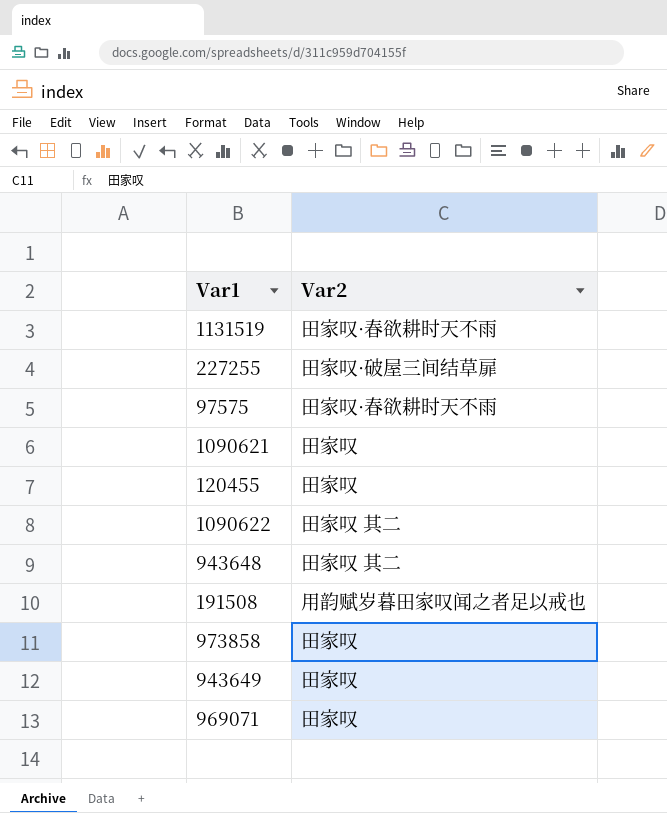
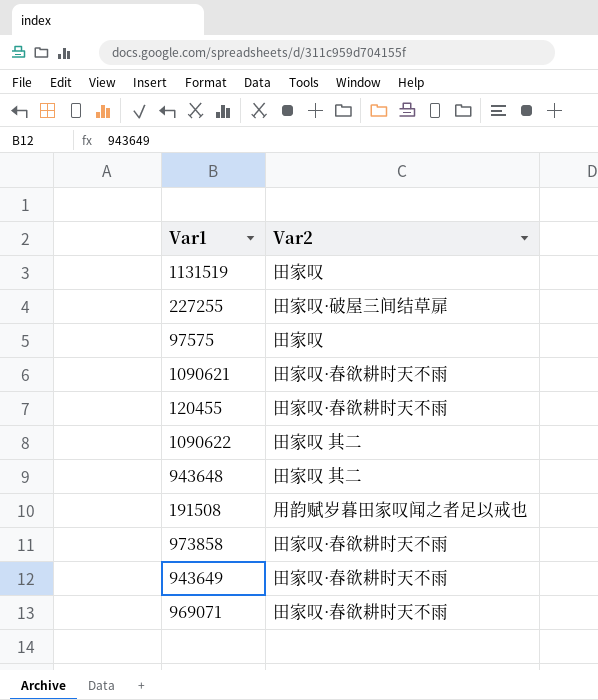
1131519 | Var2: 田家叹·春欲耕时天不雨 -> 田家叹
97575 | Var2: 田家叹·春欲耕时天不雨 -> 田家叹
1090621 | Var2: 田家叹 -> 田家叹·春欲耕时天不雨
120455 | Var2: 田家叹 -> 田家叹·春欲耕时天不雨
973858 | Var2: 田家叹 -> 田家叹·春欲耕时天不雨
943649 | Var2: 田家叹 -> 田家叹·春欲耕时天不雨
969071 | Var2: 田家叹 -> 田家叹·春欲耕时天不雨

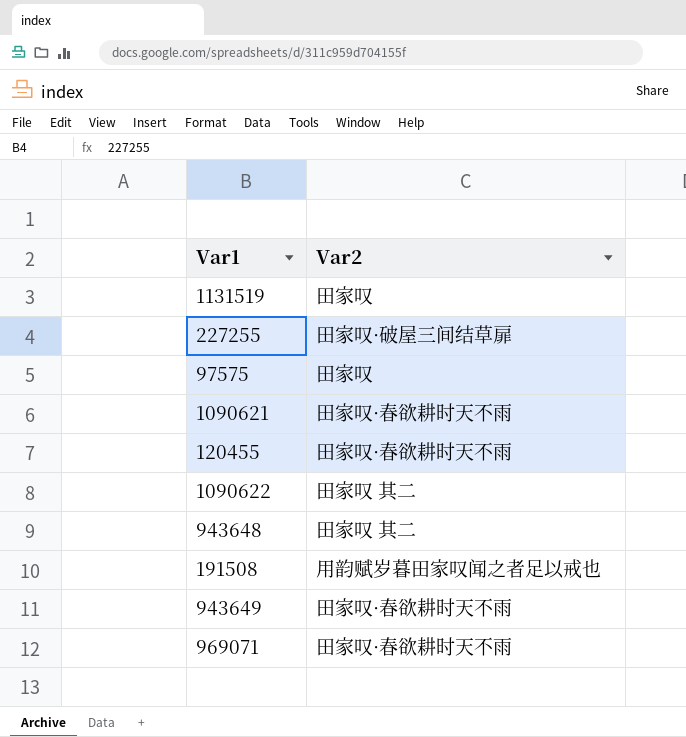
row 973858: 田家叹·春欲耕时天不雨 -> none

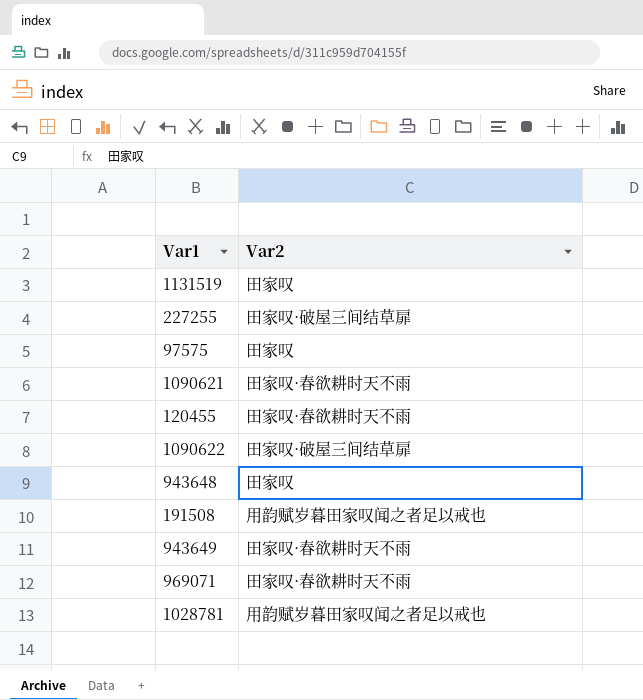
1090622 | Var2: 田家叹 其二 -> 田家叹·破屋三间结草扉
943648 | Var2: 田家叹 其二 -> 田家叹
row 1028781: none -> 用韵赋岁暮田家叹闻之者足以戒也

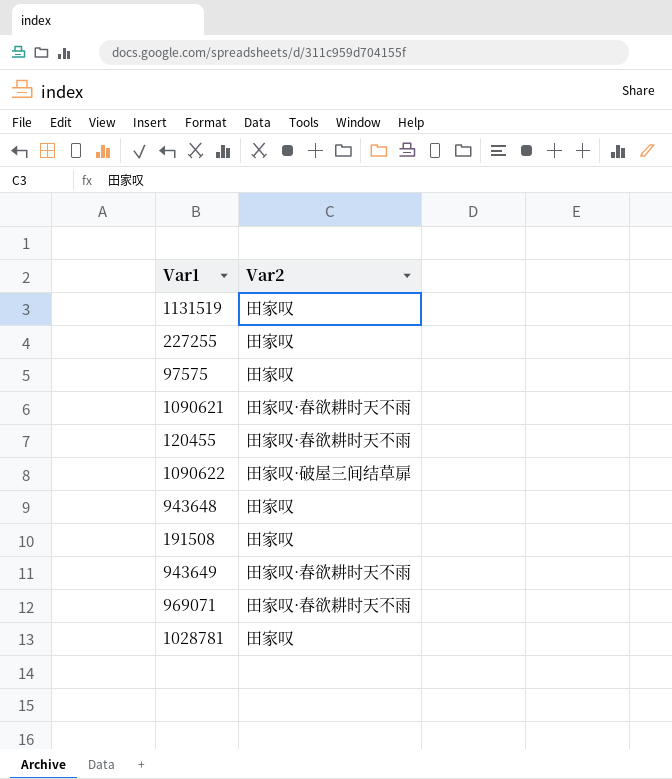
227255 | Var2: 田家叹·破屋三间结草扉 -> 田家叹
191508 | Var2: 用韵赋岁暮田家叹闻之者足以戒也 -> 田家叹
1028781 | Var2: 用韵赋岁暮田家叹闻之者足以戒也 -> 田家叹

